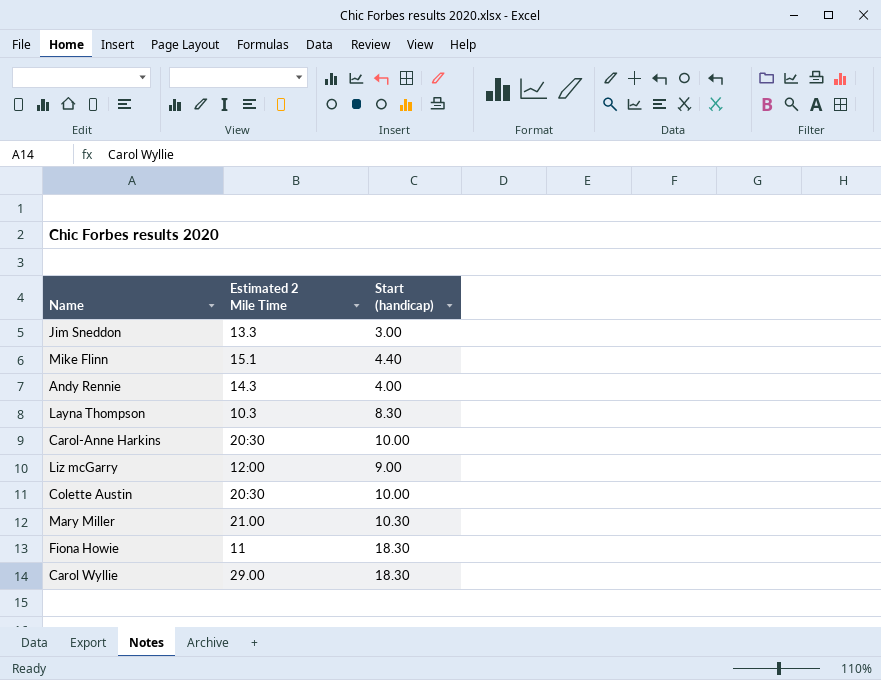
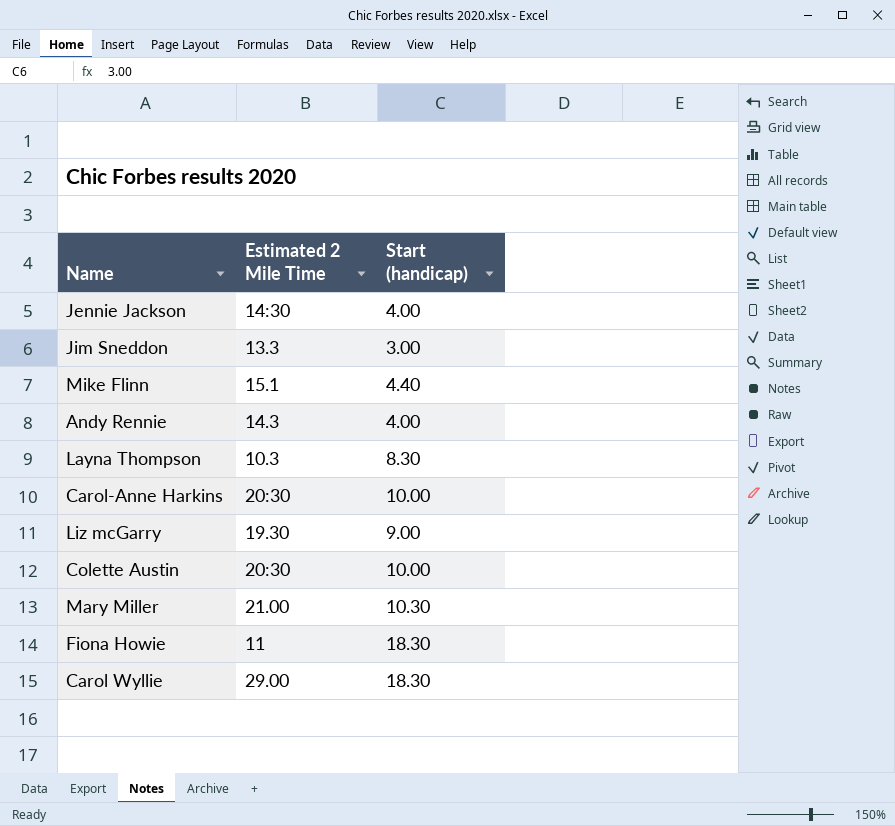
row Jennie Jackson: none -> 14:30 | 4.00
Liz mcGarry | Estimated 2 Mile Time: 12:00 -> 19.30

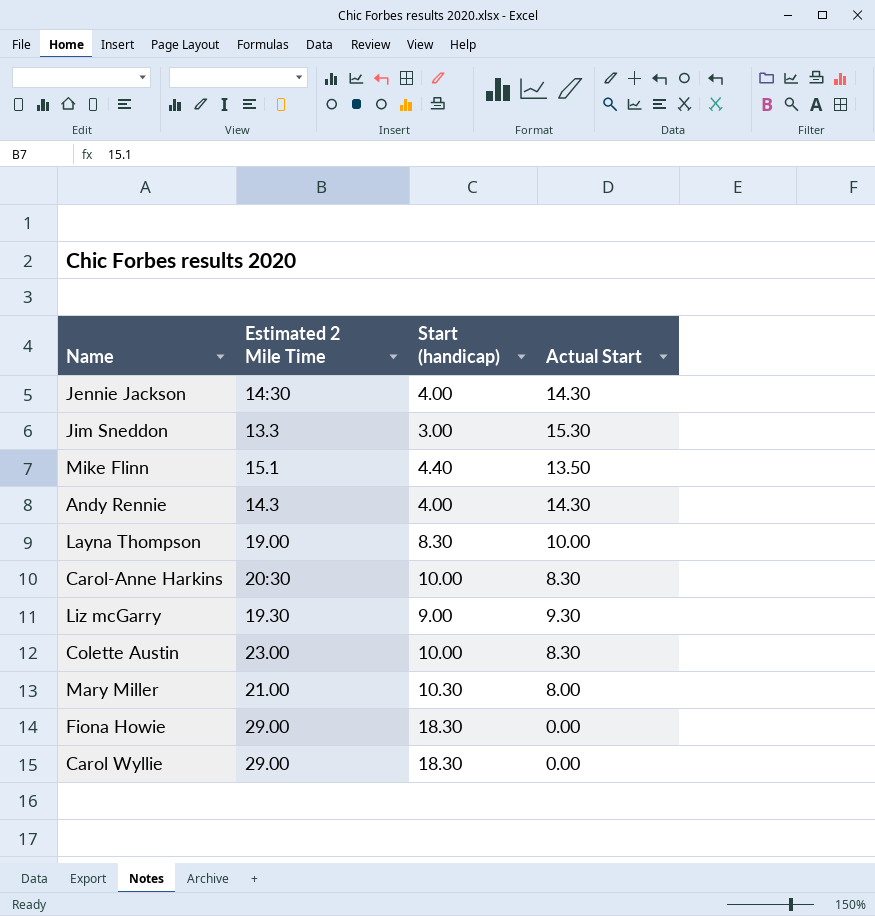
column Actual Start | position: none -> 4
Layna Thompson | Estimated 2 Mile Time: 10.3 -> 19.00
Colette Austin | Estimated 2 Mile Time: 20:30 -> 23.00
Fiona Howie | Estimated 2 Mile Time: 11 -> 29.00

